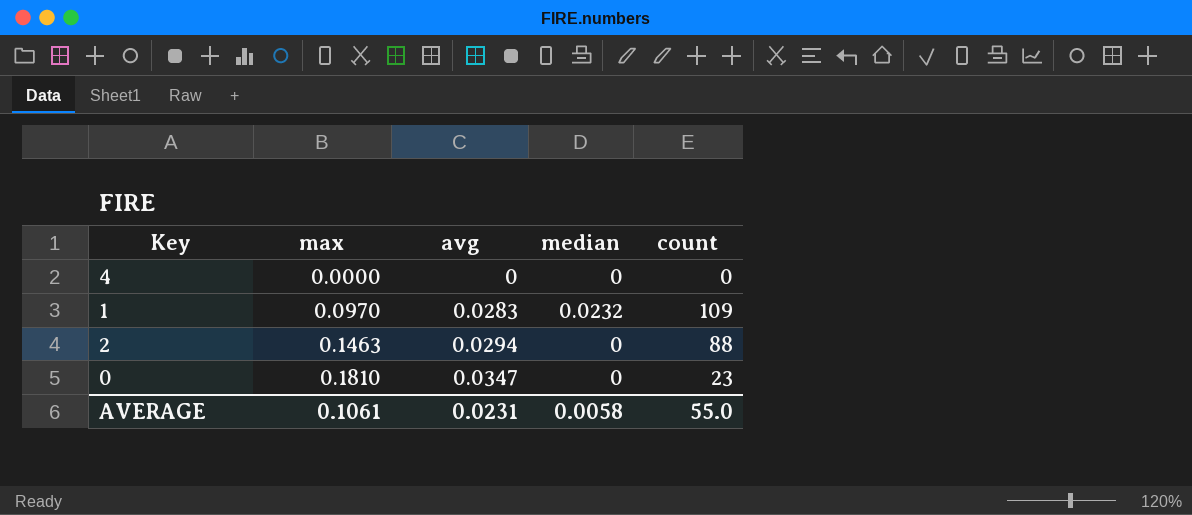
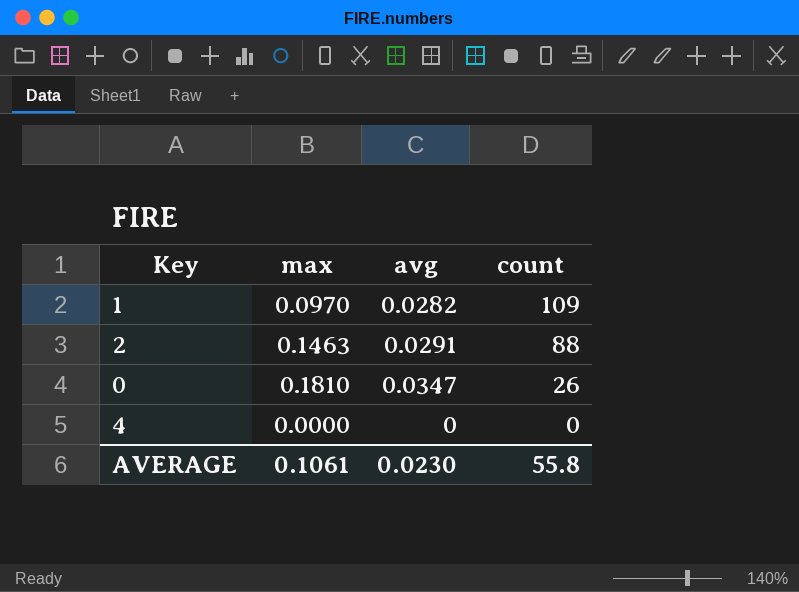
row order: max ascending -> count descending
column median | position: 4 -> none
1 | avg: 0.0283 -> 0.0282
2 | avg: 0.0294 -> 0.0291
0 | count: 23 -> 26
AVERAGE | avg: 0.0231 -> 0.0230
AVERAGE | count: 55.0 -> 55.8

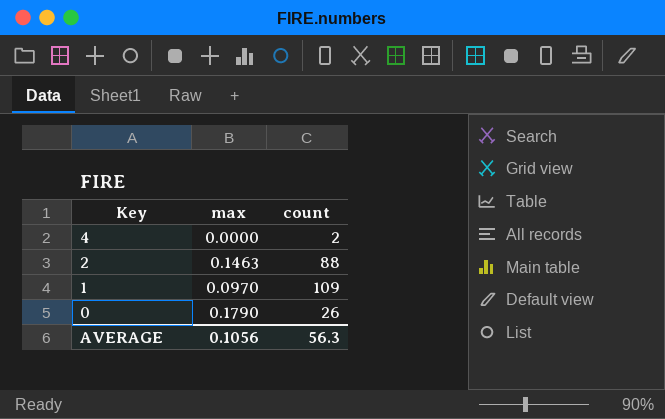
row order: count descending -> Key descending
column avg | position: 3 -> none
4 | count: 0 -> 2
0 | max: 0.1810 -> 0.1790
AVERAGE | max: 0.1061 -> 0.1056
AVERAGE | count: 55.8 -> 56.3

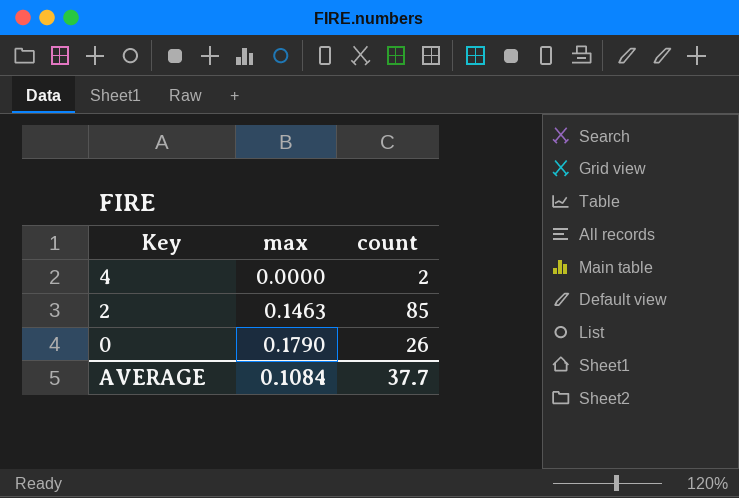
row 1: 0.0970 | 109 -> none
2 | count: 88 -> 85
AVERAGE | max: 0.1056 -> 0.1084
AVERAGE | count: 56.3 -> 37.7

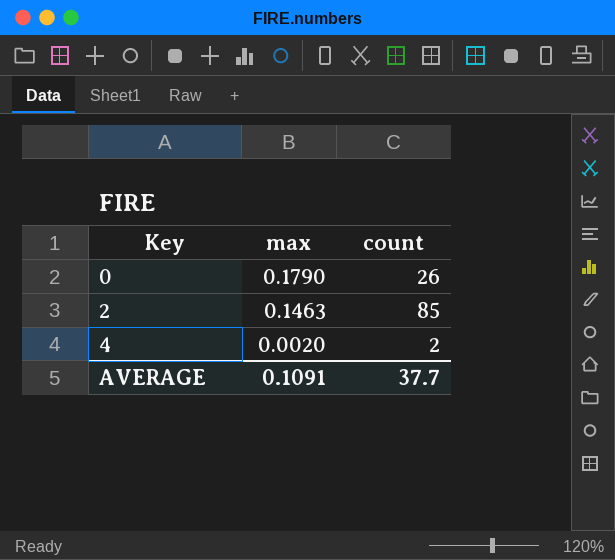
row order: Key descending -> Key ascending
4 | max: 0.0000 -> 0.0020
AVERAGE | max: 0.1084 -> 0.1091

